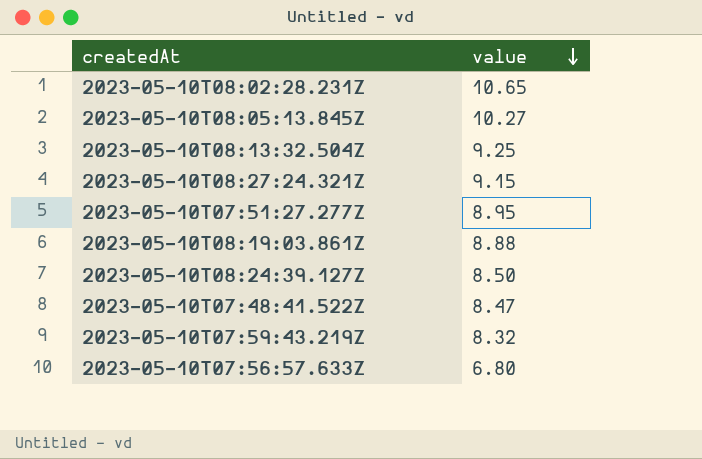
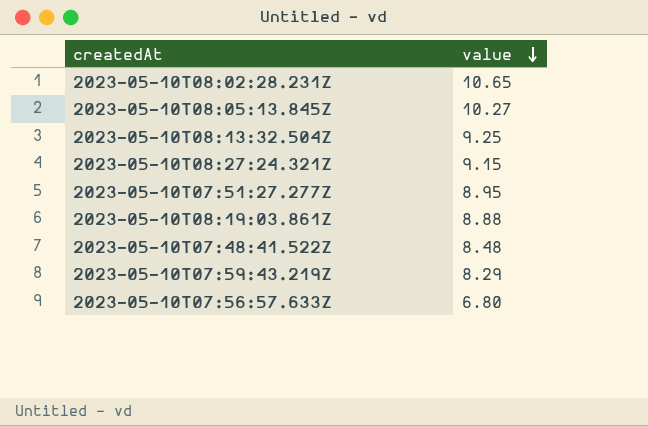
row 2023-05-10T08:24:39.127Z: 8.50 -> none
2023-05-10T07:48:41.522Z | value: 8.47 -> 8.48
2023-05-10T07:59:43.219Z | value: 8.32 -> 8.29

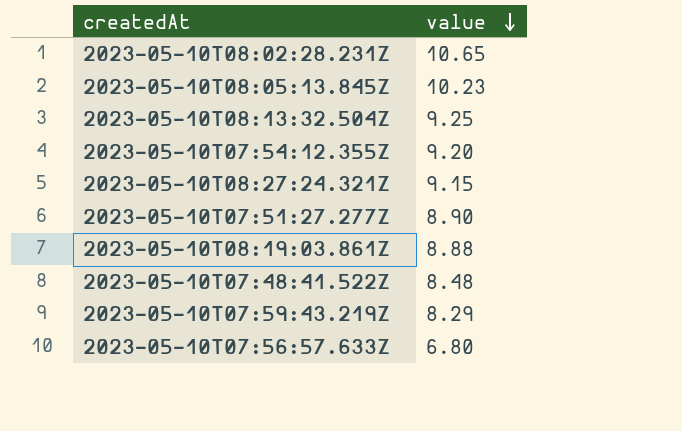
2023-05-10T08:05:13.845Z | value: 10.27 -> 10.23
row 2023-05-10T07:54:12.355Z: none -> 9.20
2023-05-10T07:51:27.277Z | value: 8.95 -> 8.90

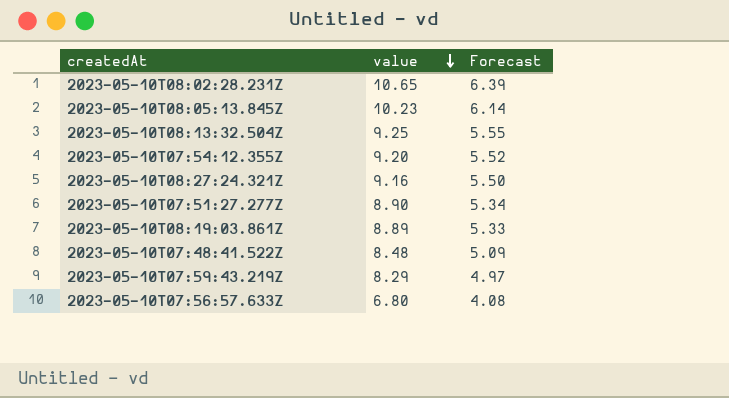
column Forecast | formula: none -> [value] * 0.6
2023-05-10T08:27:24.321Z | value: 9.15 -> 9.16
2023-05-10T08:19:03.861Z | value: 8.88 -> 8.89

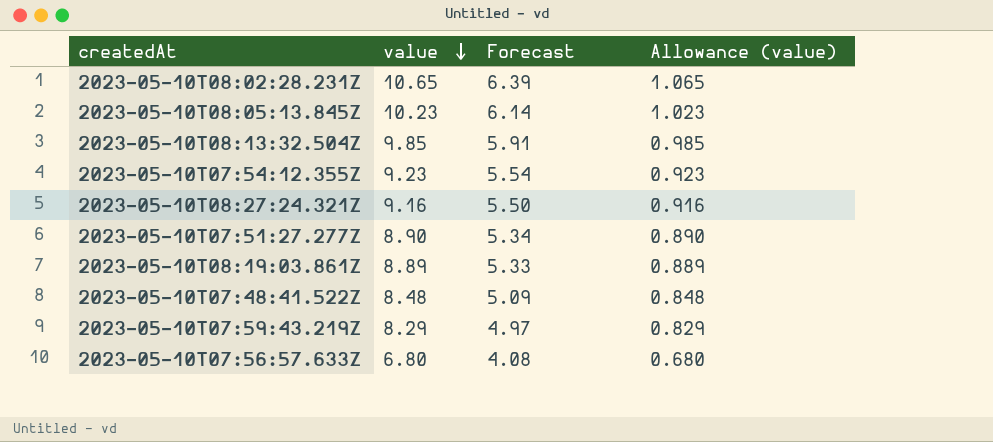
column Allowance (value) | formula: none -> [value] * 0.1
2023-05-10T08:13:32.504Z | value: 9.25 -> 9.85
2023-05-10T08:13:32.504Z | Forecast: 5.55 -> 5.91
2023-05-10T07:54:12.355Z | value: 9.20 -> 9.23
2023-05-10T07:54:12.355Z | Forecast: 5.52 -> 5.54

